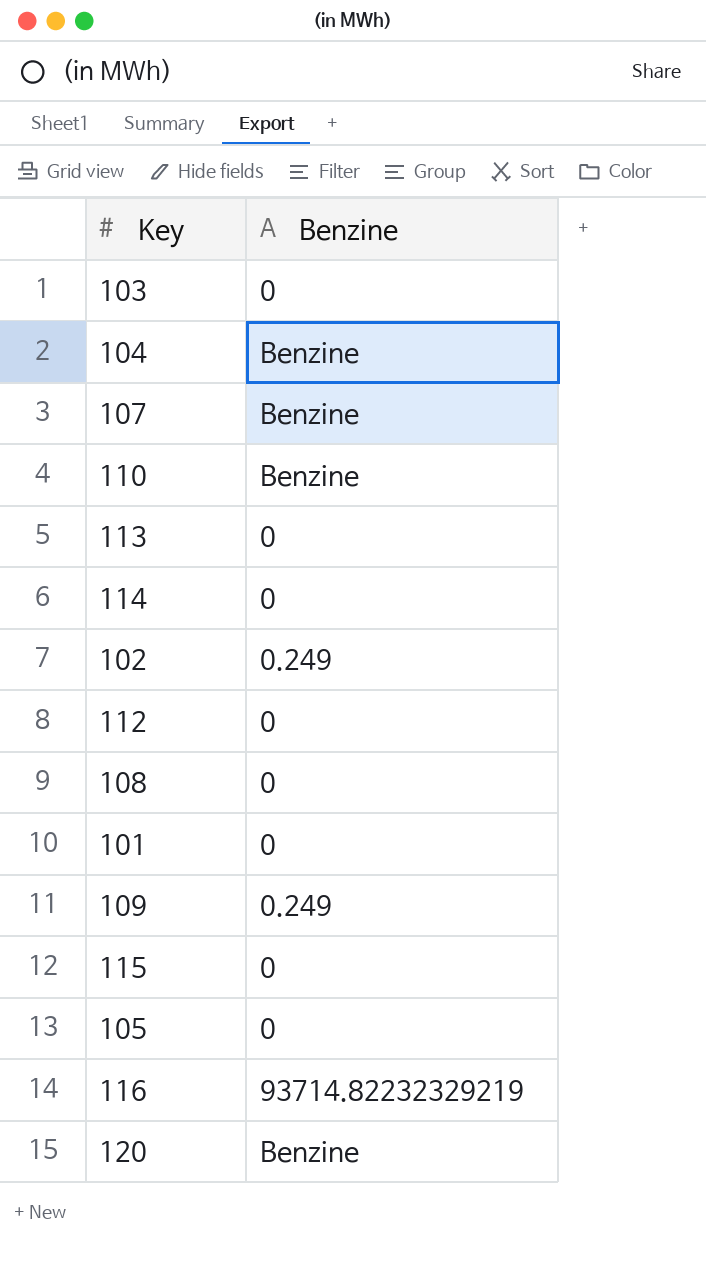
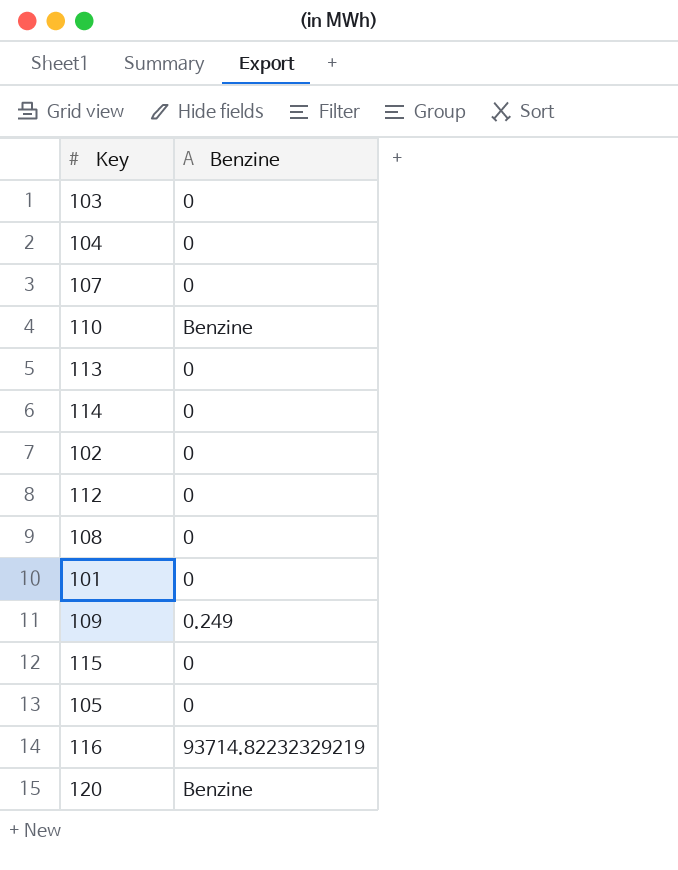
104 | Benzine: Benzine -> 0
107 | Benzine: Benzine -> 0
102 | Benzine: 0.249 -> 0

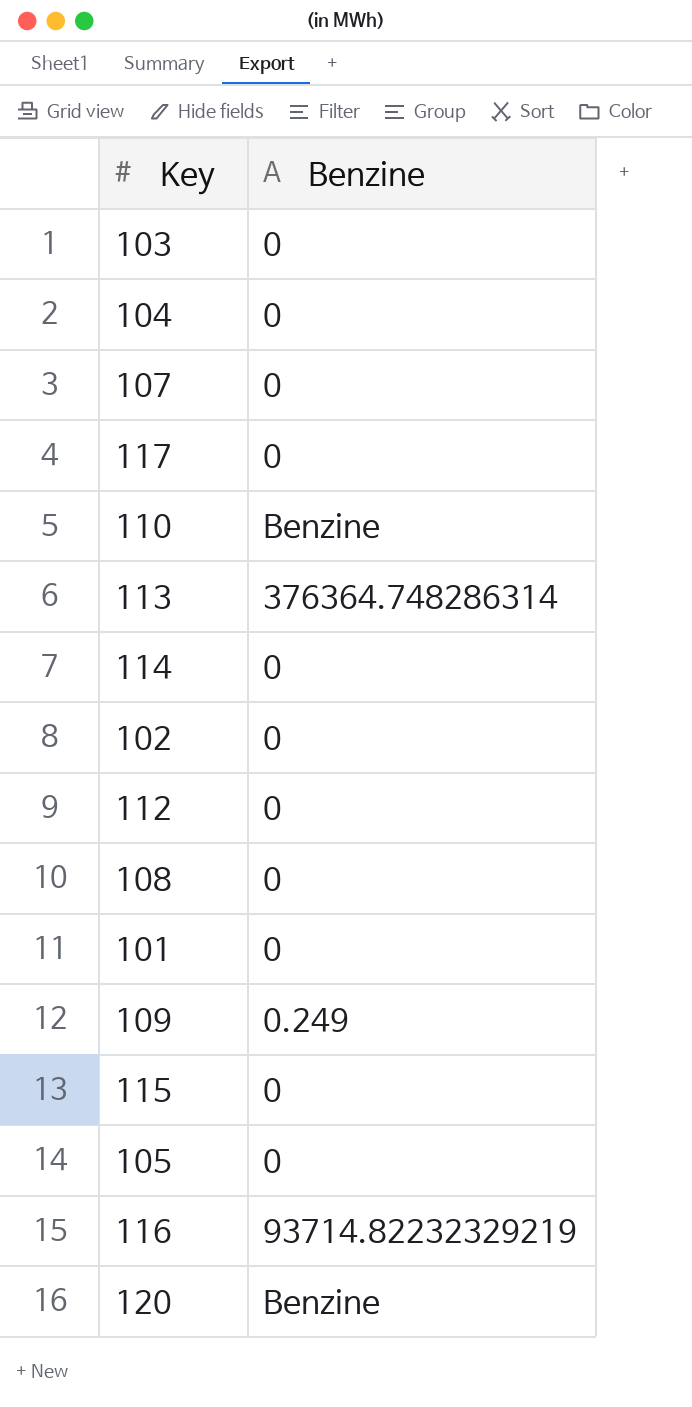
row 117: none -> 0
113 | Benzine: 0 -> 376364.748286314

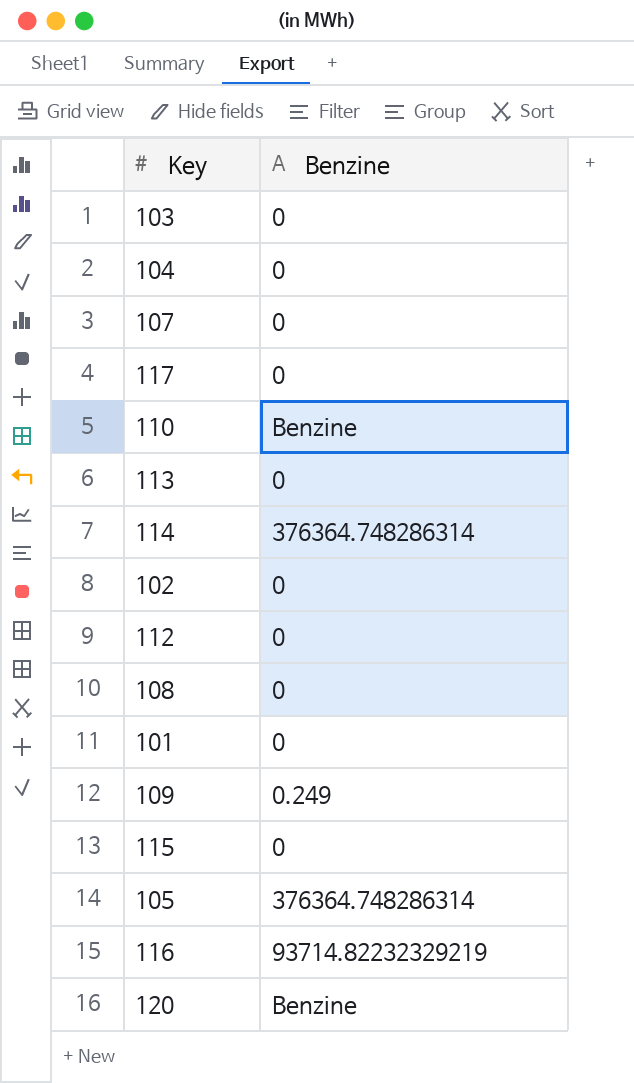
113 | Benzine: 376364.748286314 -> 0
114 | Benzine: 0 -> 376364.748286314
105 | Benzine: 0 -> 376364.748286314

